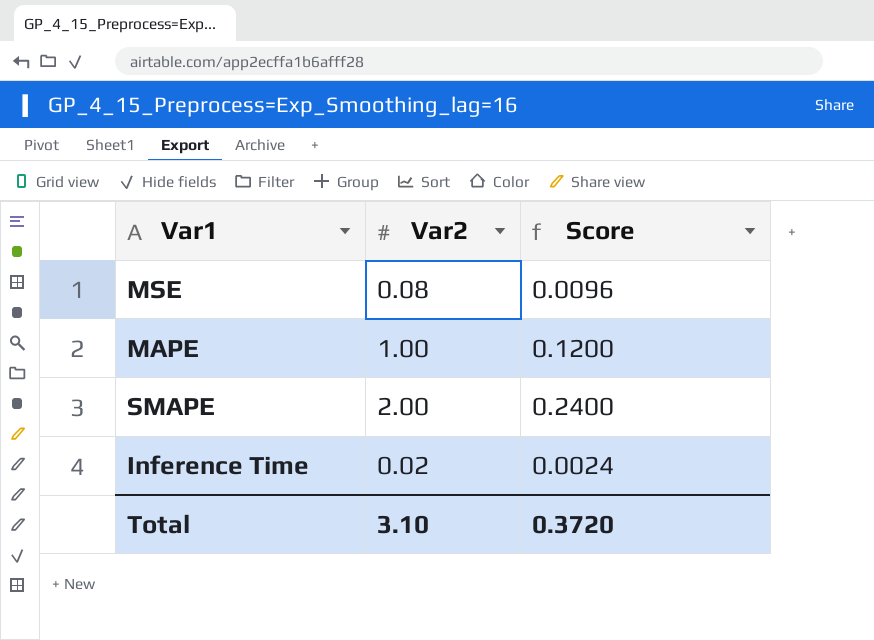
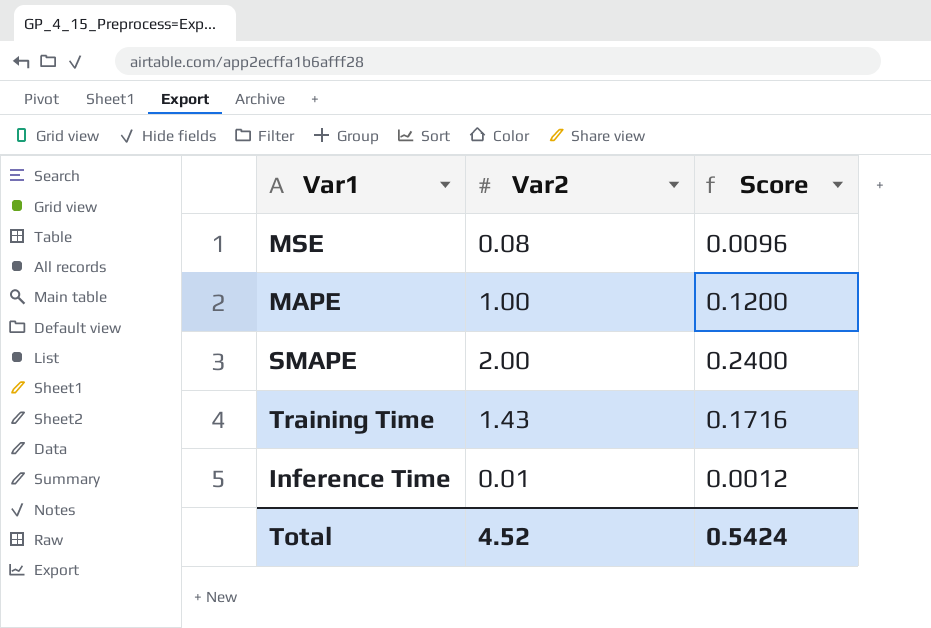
row Training Time: none -> 1.43 | 0.1716
Inference Time | Var2: 0.02 -> 0.01
Inference Time | Score: 0.0024 -> 0.0012
Total | Var2: 3.10 -> 4.52
Total | Score: 0.3720 -> 0.5424

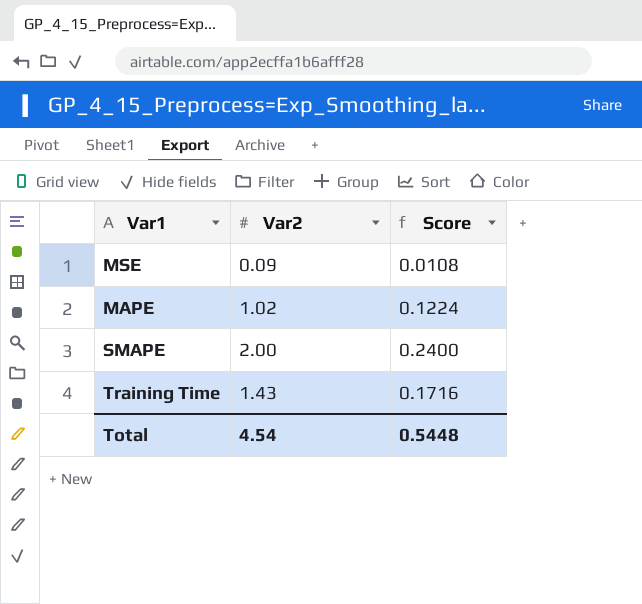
row Inference Time: 0.01 | 0.0012 -> none
MSE | Var2: 0.08 -> 0.09
MSE | Score: 0.0096 -> 0.0108
MAPE | Var2: 1.00 -> 1.02
MAPE | Score: 0.1200 -> 0.1224
Total | Var2: 4.52 -> 4.54
Total | Score: 0.5424 -> 0.5448

